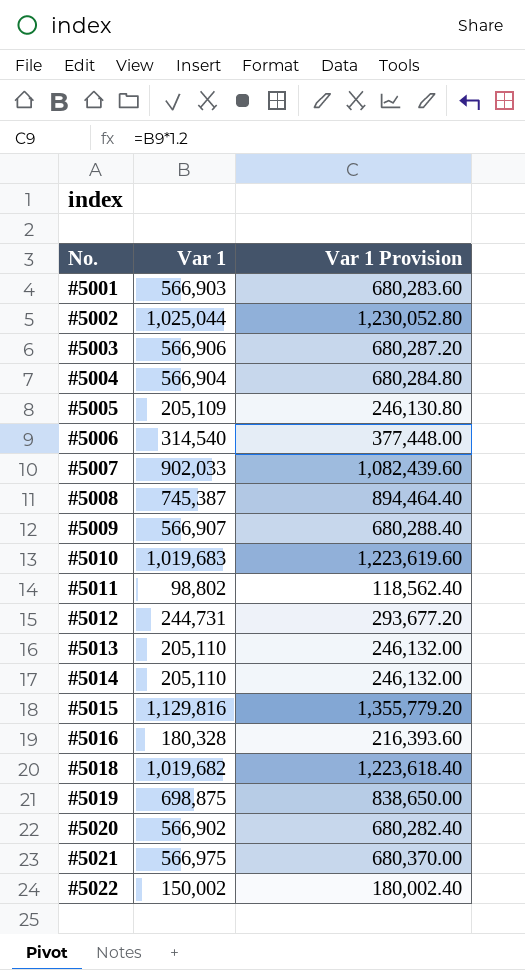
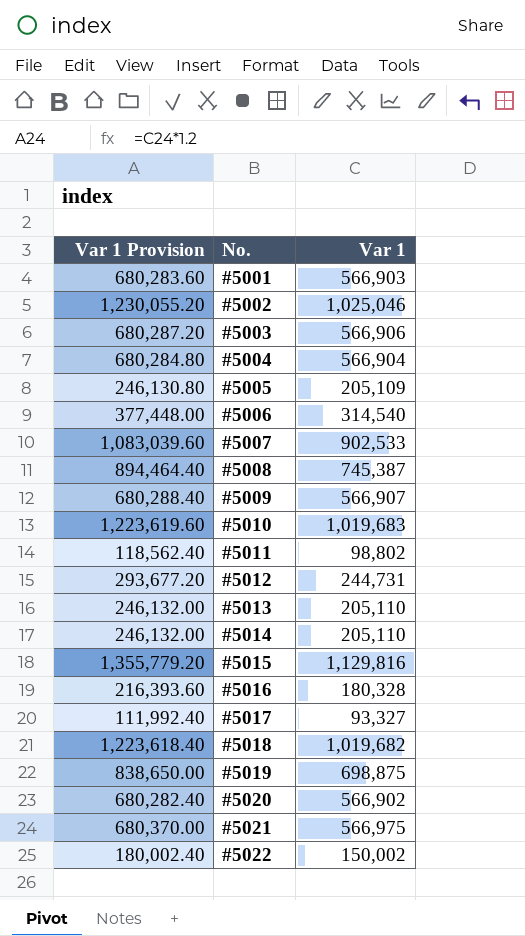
column Var 1 Provision | position: 3 -> 1
#5002 | Var 1 Provision: 1,230,052.80 -> 1,230,055.20
#5002 | Var 1: 1,025,044 -> 1,025,046
#5007 | Var 1 Provision: 1,082,439.60 -> 1,083,039.60
#5007 | Var 1: 902,033 -> 902,533
row #5017: none -> 111,992.40 | 93,327

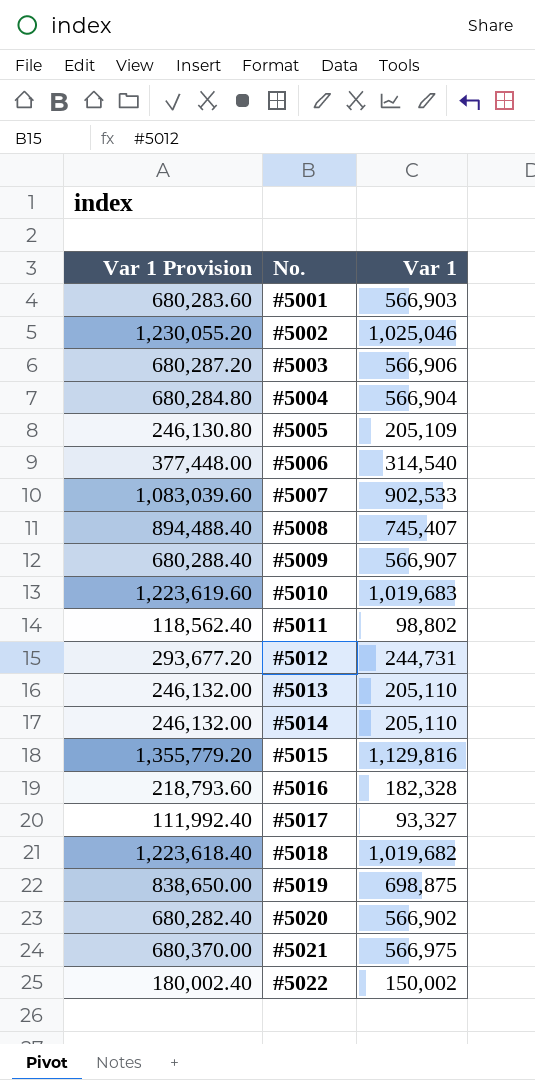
#5008 | Var 1 Provision: 894,464.40 -> 894,488.40
#5008 | Var 1: 745,387 -> 745,407
#5016 | Var 1 Provision: 216,393.60 -> 218,793.60
#5016 | Var 1: 180,328 -> 182,328

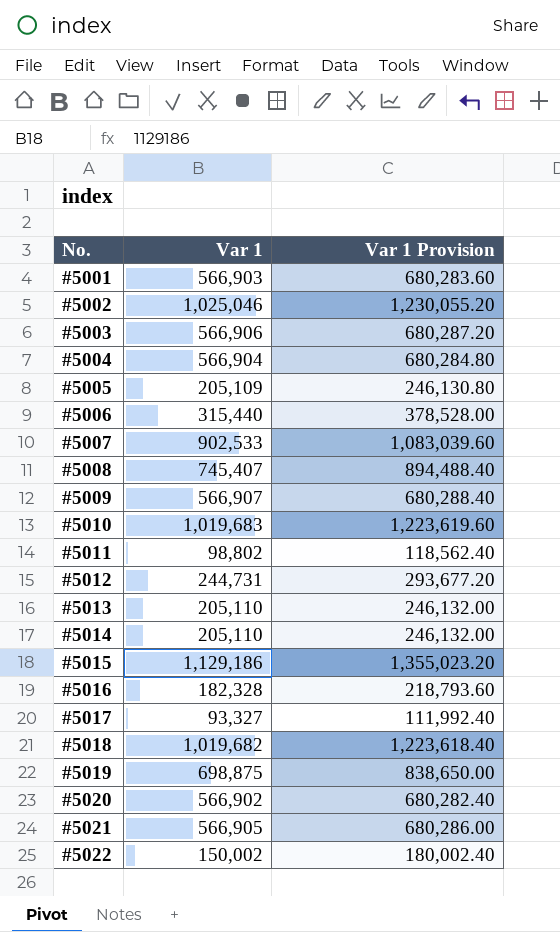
column Var 1 Provision | position: 1 -> 3
#5006 | Var 1: 314,540 -> 315,440
#5006 | Var 1 Provision: 377,448.00 -> 378,528.00
#5015 | Var 1: 1,129,816 -> 1,129,186
#5015 | Var 1 Provision: 1,355,779.20 -> 1,355,023.20
#5021 | Var 1: 566,975 -> 566,905
#5021 | Var 1 Provision: 680,370.00 -> 680,286.00

